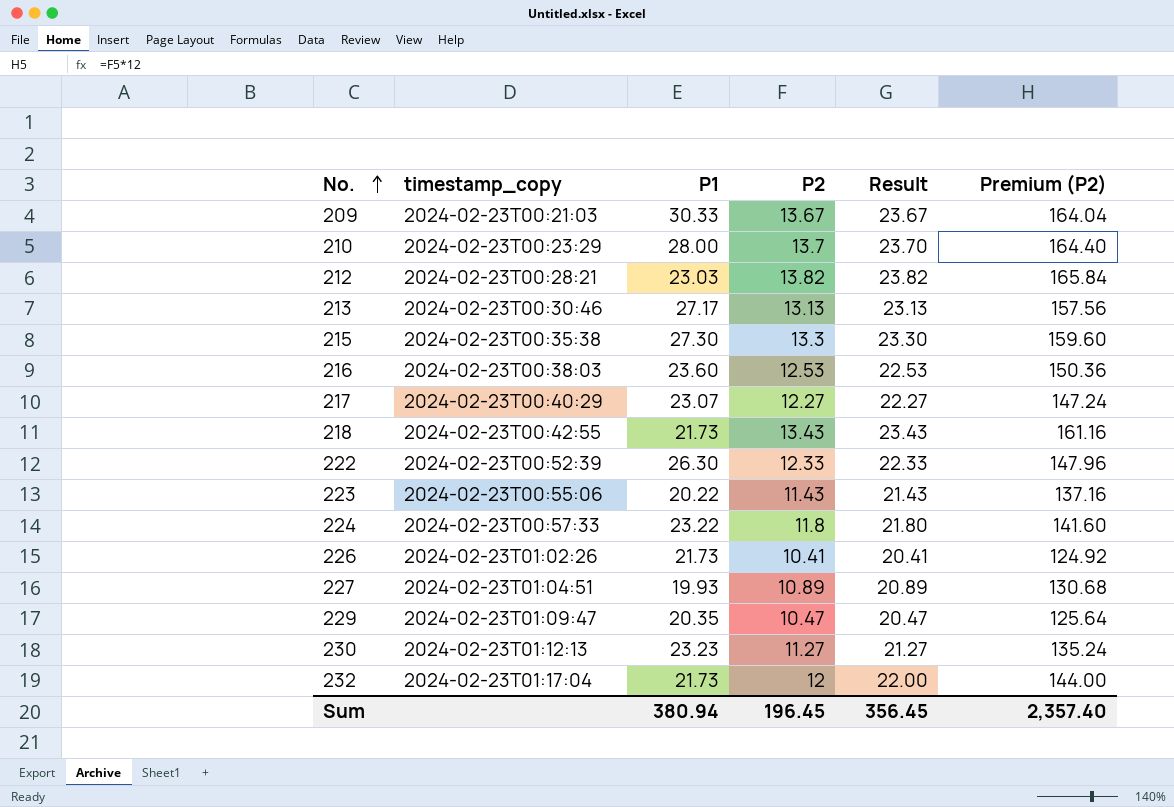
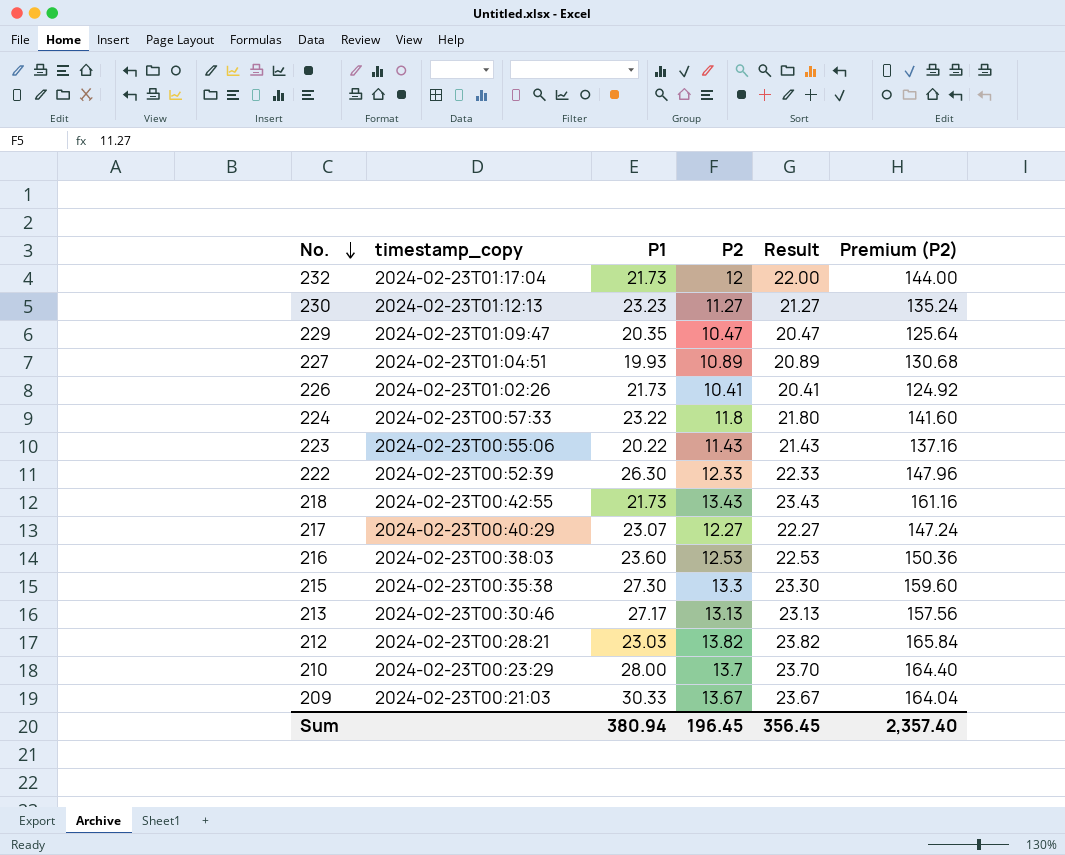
row order: No. ascending -> No. descending

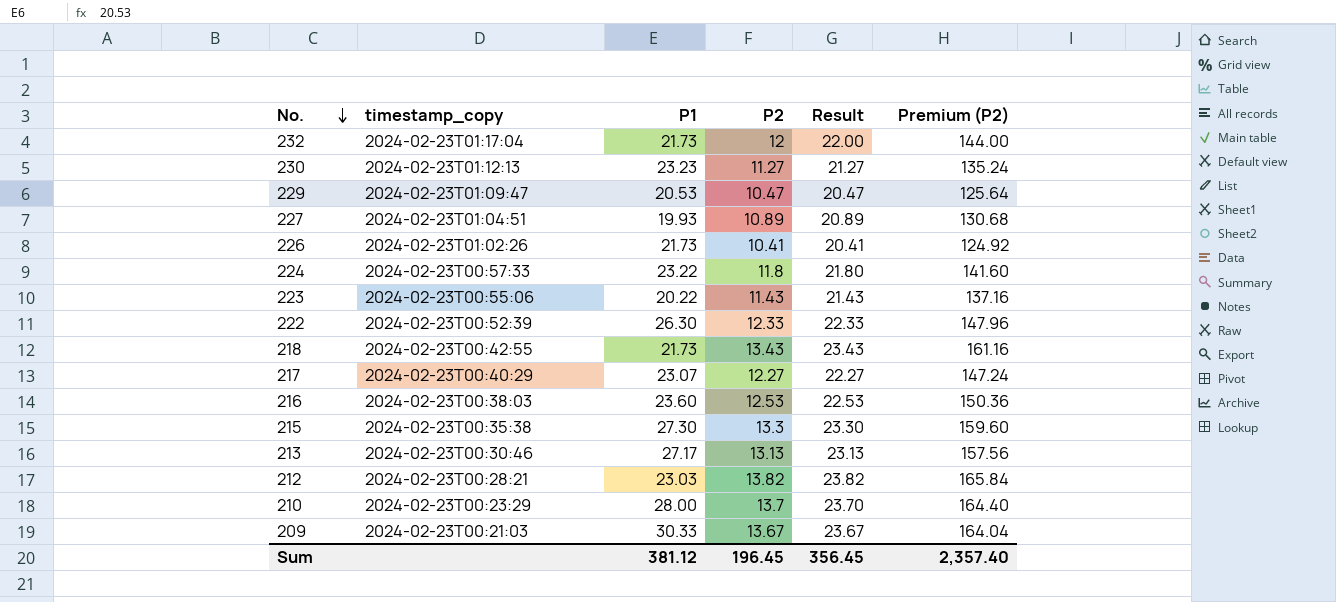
229 | P1: 20.35 -> 20.53
Sum | P1: 380.94 -> 381.12

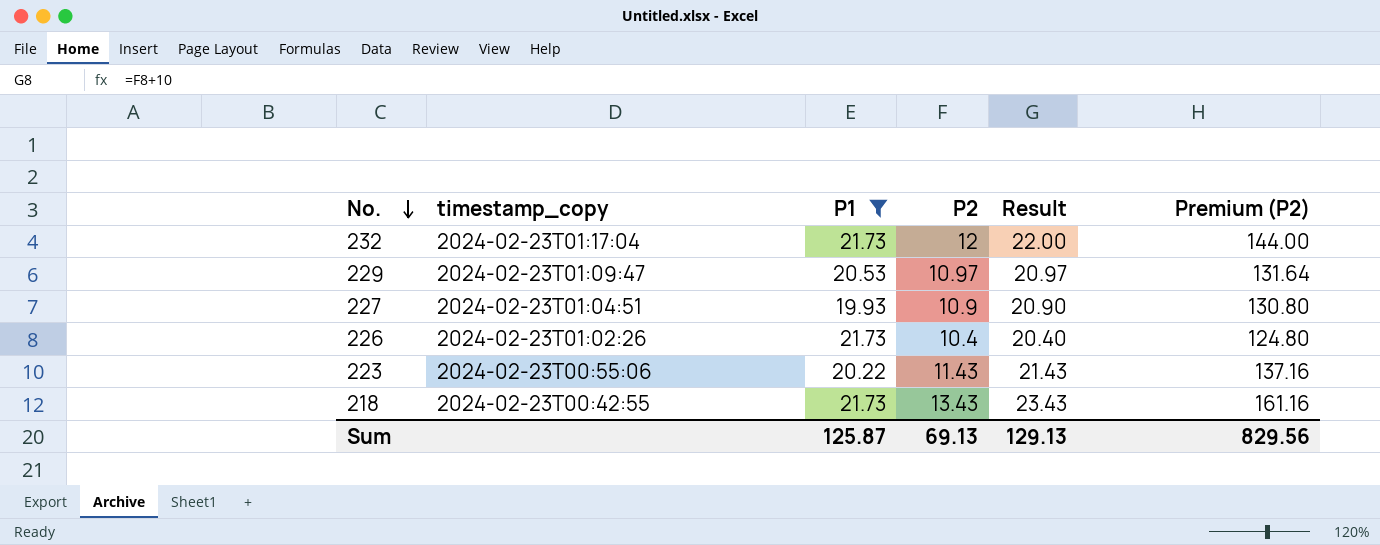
filter: none -> P1 <= 21.73
229 | P2: 10.47 -> 10.97
229 | Result: 20.47 -> 20.97
229 | Premium (P2): 125.64 -> 131.64
227 | P2: 10.89 -> 10.9
227 | Result: 20.89 -> 20.90
227 | Premium (P2): 130.68 -> 130.80
226 | P2: 10.41 -> 10.4
226 | Result: 20.41 -> 20.40
226 | Premium (P2): 124.92 -> 124.80
Sum | P1: 381.12 -> 125.87
Sum | P2: 196.45 -> 69.13
Sum | Result: 356.45 -> 129.13
Sum | Premium (P2): 2,357.40 -> 829.56

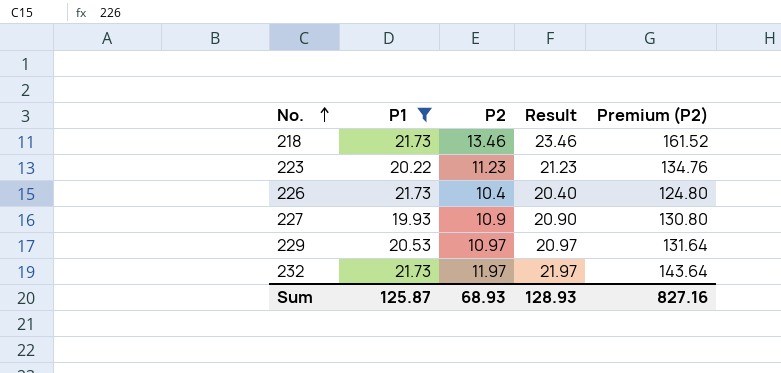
row order: No. descending -> No. ascending
column timestamp_copy | position: 2 -> none
218 | P2: 13.43 -> 13.46
218 | Result: 23.43 -> 23.46
218 | Premium (P2): 161.16 -> 161.52
223 | P2: 11.43 -> 11.23
223 | Result: 21.43 -> 21.23
223 | Premium (P2): 137.16 -> 134.76
232 | P2: 12 -> 11.97
232 | Result: 22.00 -> 21.97
232 | Premium (P2): 144.00 -> 143.64
Sum | P2: 69.13 -> 68.93
Sum | Result: 129.13 -> 128.93
Sum | Premium (P2): 829.56 -> 827.16

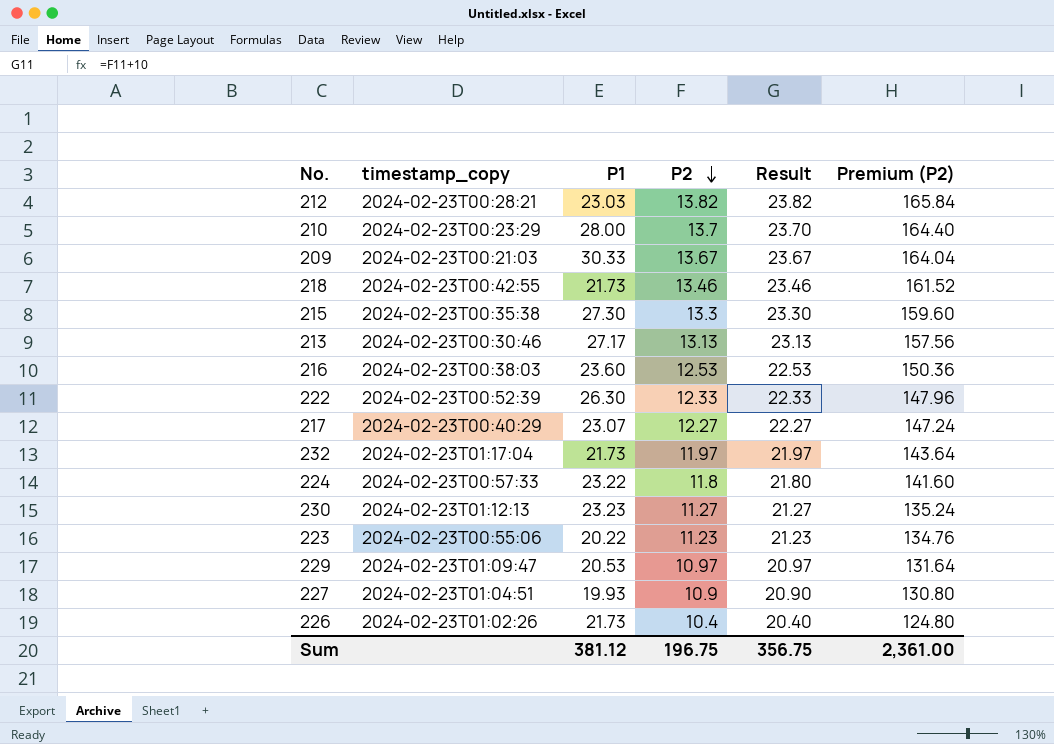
filter: P1 <= 21.73 -> none
row order: No. ascending -> P2 descending
column timestamp_copy | position: none -> 2
Sum | P1: 125.87 -> 381.12
Sum | P2: 68.93 -> 196.75
Sum | Result: 128.93 -> 356.75
Sum | Premium (P2): 827.16 -> 2,361.00

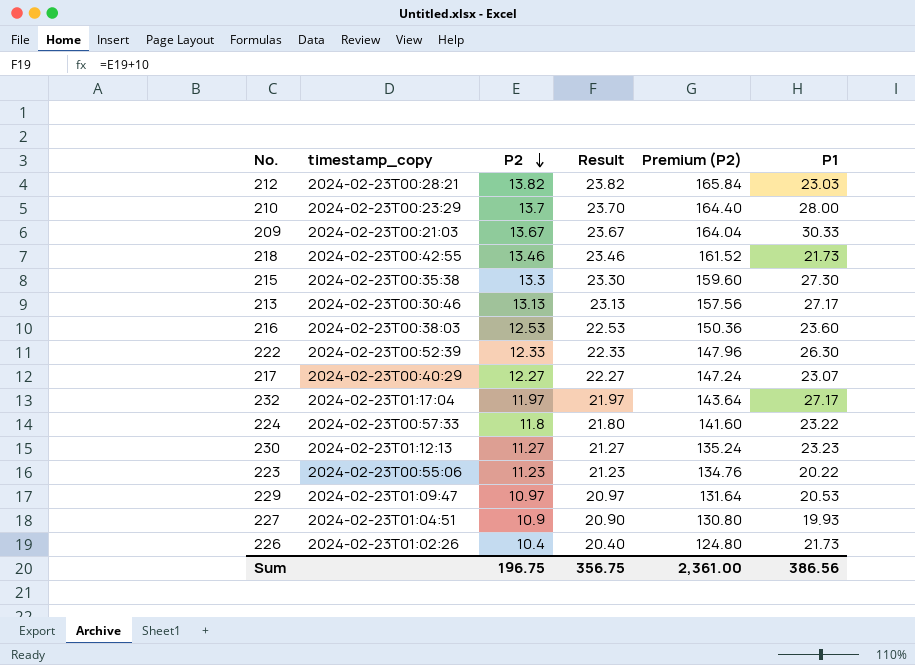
column P1 | position: 3 -> 6
232 | P1: 21.73 -> 27.17
Sum | P1: 381.12 -> 386.56

